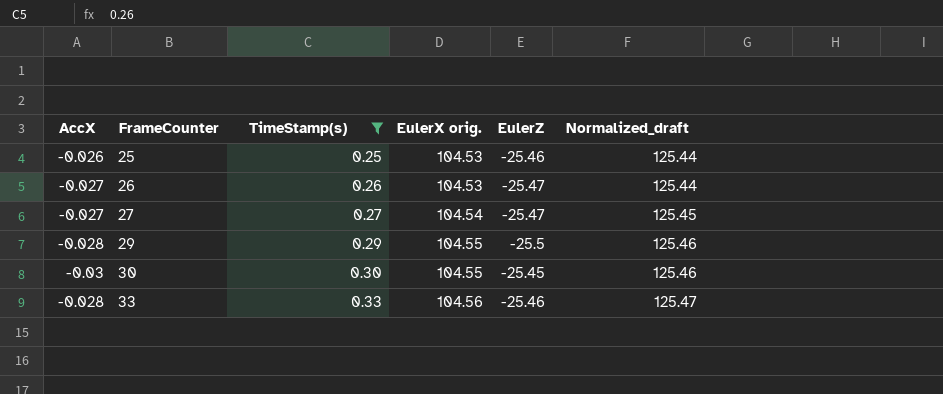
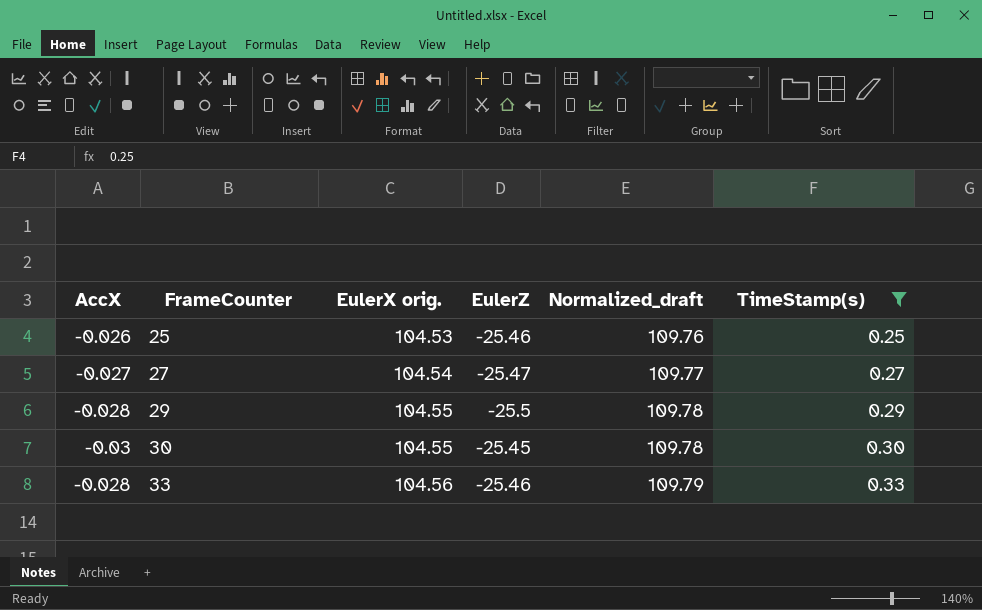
column Normalized_draft | formula: [EulerX orig.] * 1.2 -> [EulerX orig.] * 1.05
column TimeStamp(s) | position: 3 -> 6
row 26: -0.027 | 0.26 | 104.53 | -25.47 | 125.44 -> none

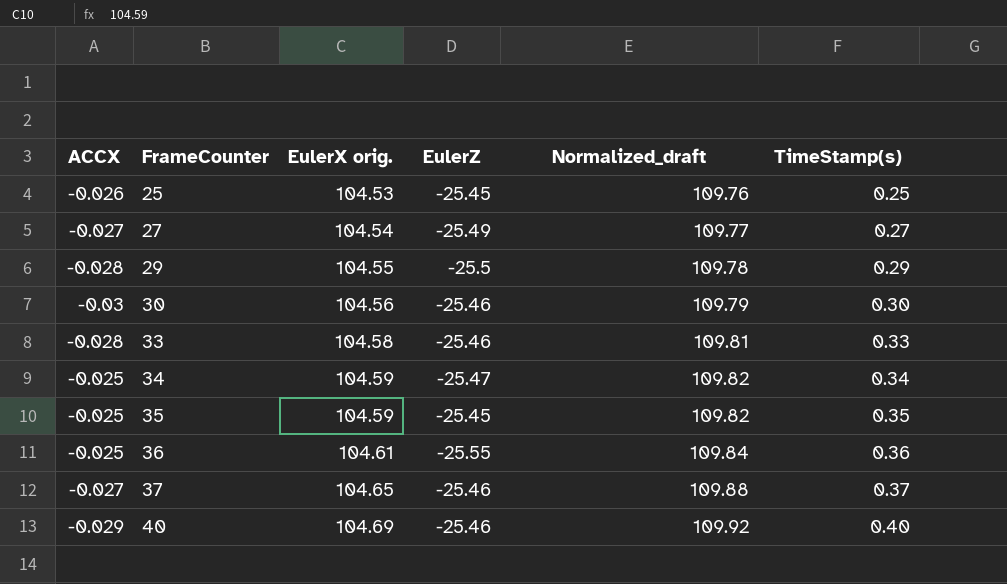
filter: TimeStamp(s) <= 0.33 -> none
column name: AccX -> ACCX
25 | EulerZ: -25.46 -> -25.45
27 | EulerZ: -25.47 -> -25.49
30 | EulerX orig.: 104.55 -> 104.56
30 | EulerZ: -25.45 -> -25.46
30 | Normalized_draft: 109.78 -> 109.79
33 | EulerX orig.: 104.56 -> 104.58
33 | Normalized_draft: 109.79 -> 109.81

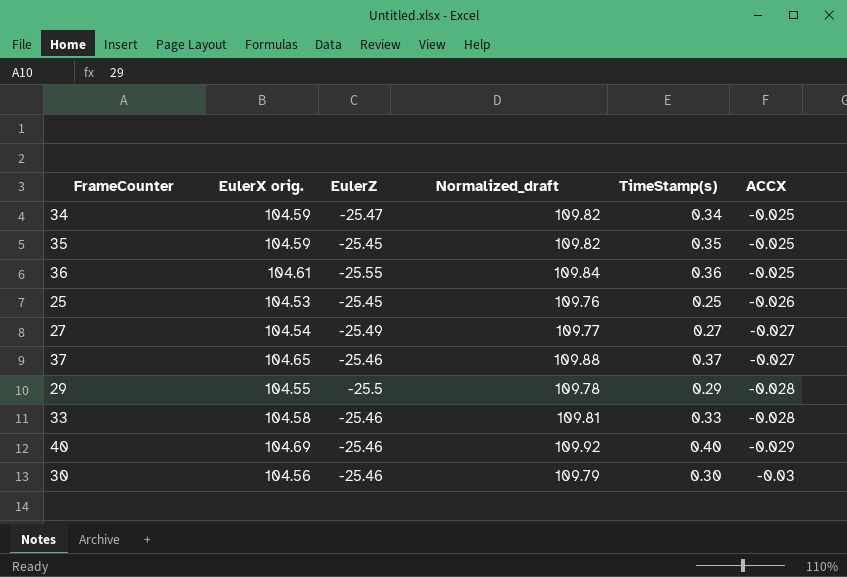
row order: FrameCounter ascending -> ACCX descending
column ACCX | position: 1 -> 6

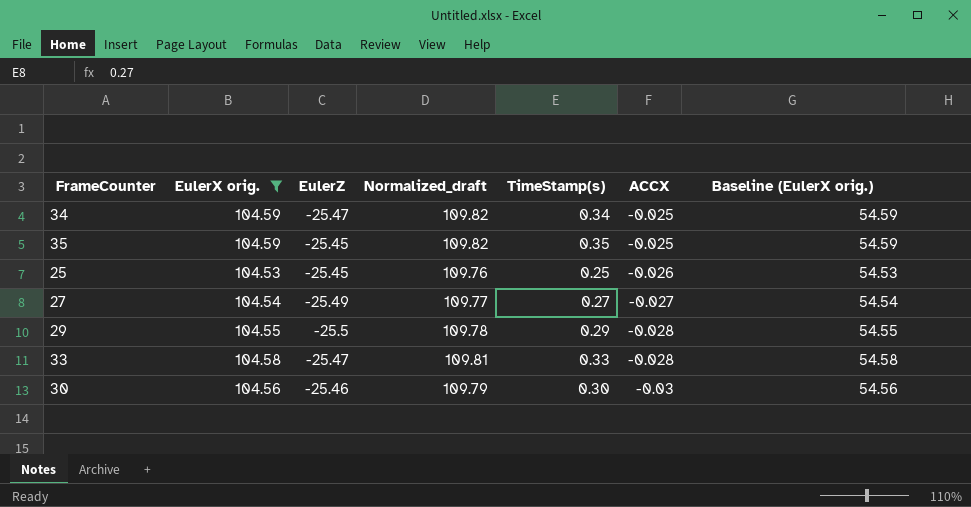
filter: none -> EulerX orig. <= 104.59
column Baseline (EulerX orig.) | formula: none -> [EulerX orig.] - 50
33 | EulerZ: -25.46 -> -25.47

